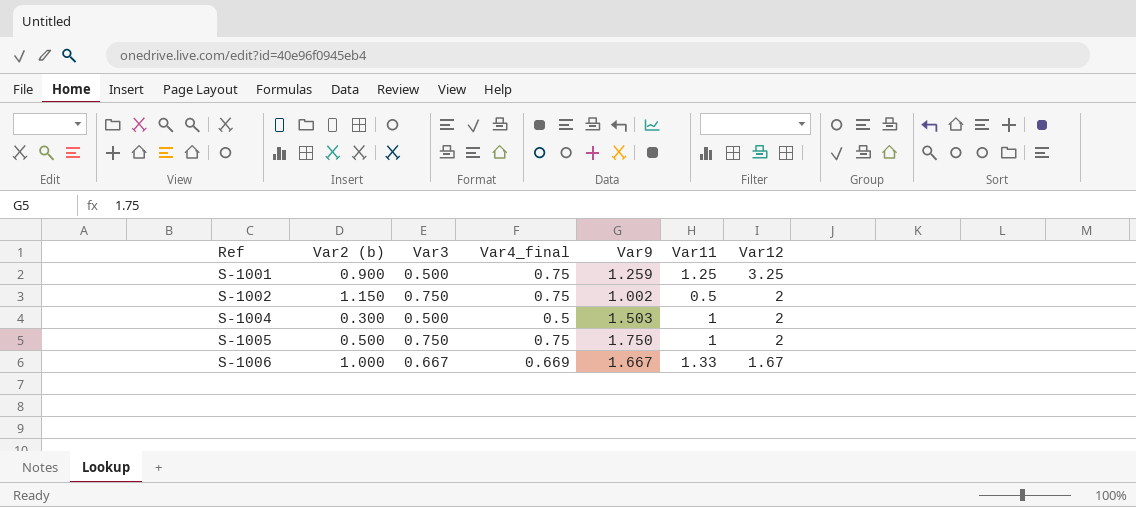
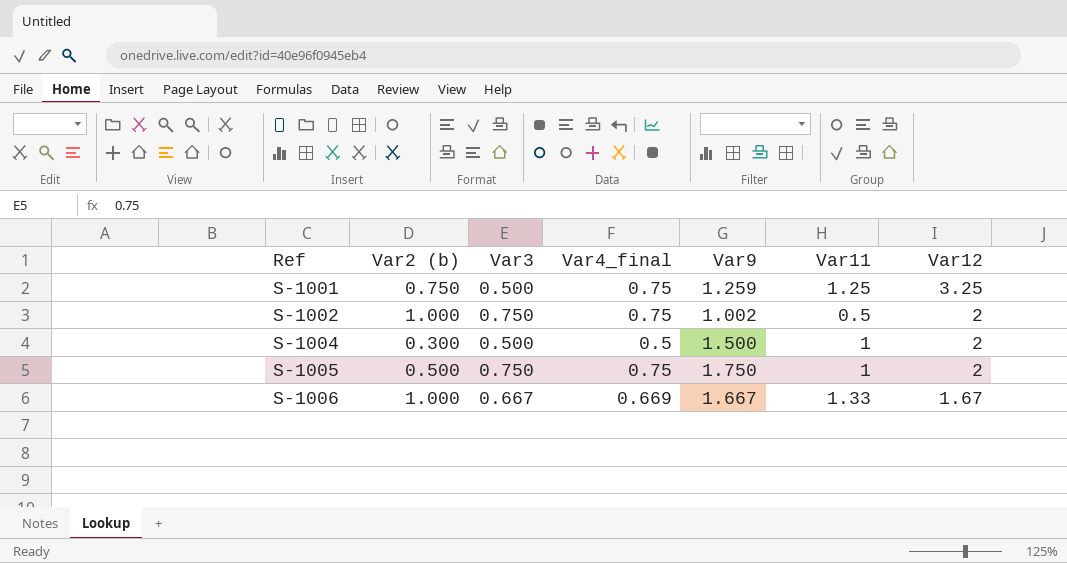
S-1001 | Var2 (b): 0.900 -> 0.750
S-1002 | Var2 (b): 1.150 -> 1.000
S-1004 | Var9: 1.503 -> 1.500

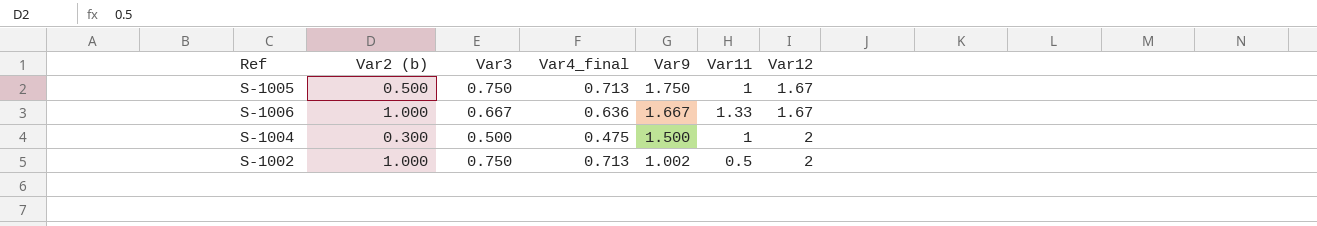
row order: Ref ascending -> Var9 descending
row S-1001: 0.750 | 0.500 | 0.75 | 1.259 | 1.25 | 3.25 -> none
S-1005 | Var4_final: 0.75 -> 0.713
S-1005 | Var12: 2 -> 1.67
S-1006 | Var4_final: 0.669 -> 0.636
S-1004 | Var4_final: 0.5 -> 0.475
S-1002 | Var4_final: 0.75 -> 0.713

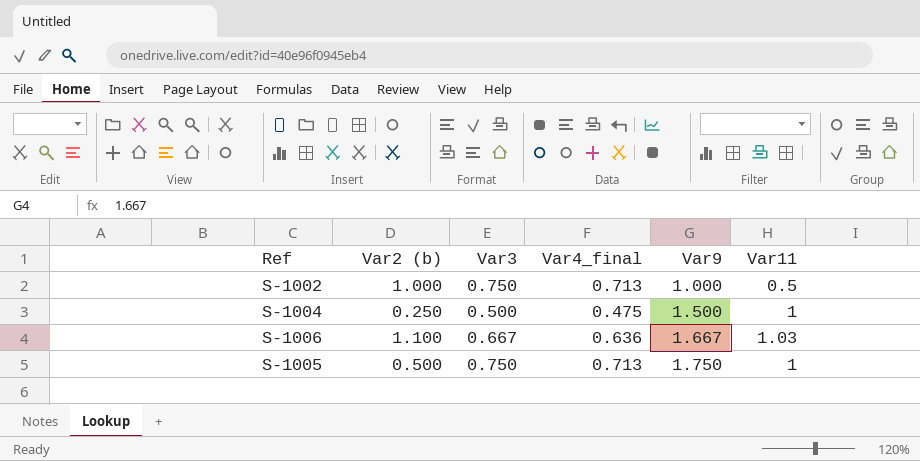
row order: Var9 descending -> Var9 ascending
column Var12 | position: 7 -> none
S-1002 | Var9: 1.002 -> 1.000
S-1004 | Var2 (b): 0.300 -> 0.250
S-1006 | Var2 (b): 1.000 -> 1.100
S-1006 | Var11: 1.33 -> 1.03

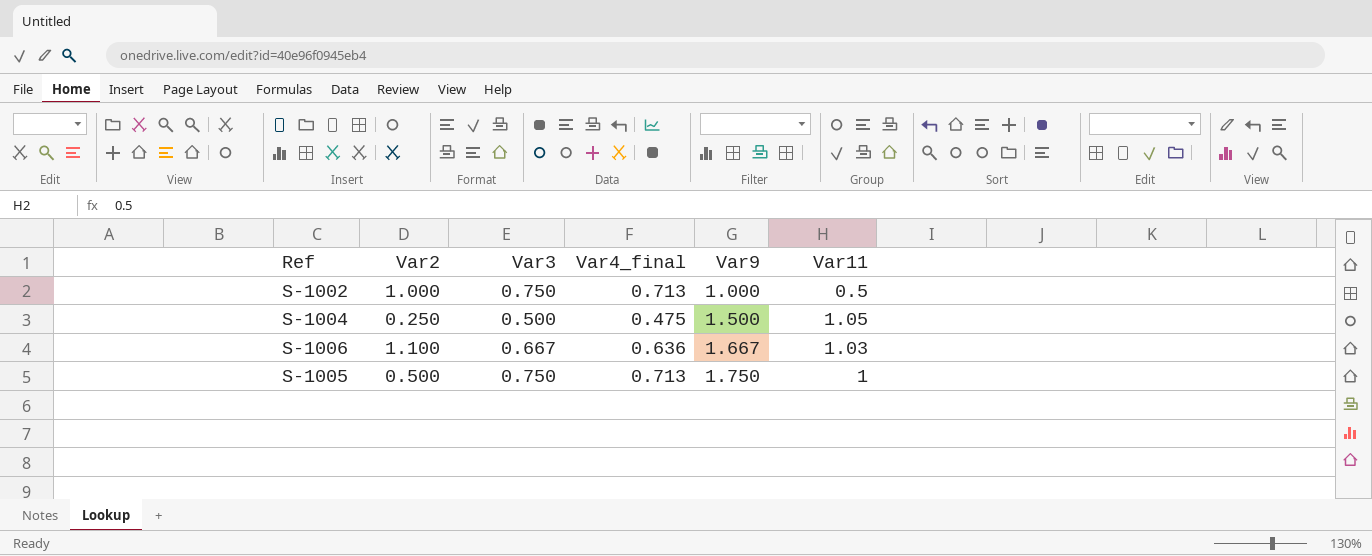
column name: Var2 (b) -> Var2
S-1004 | Var11: 1 -> 1.05

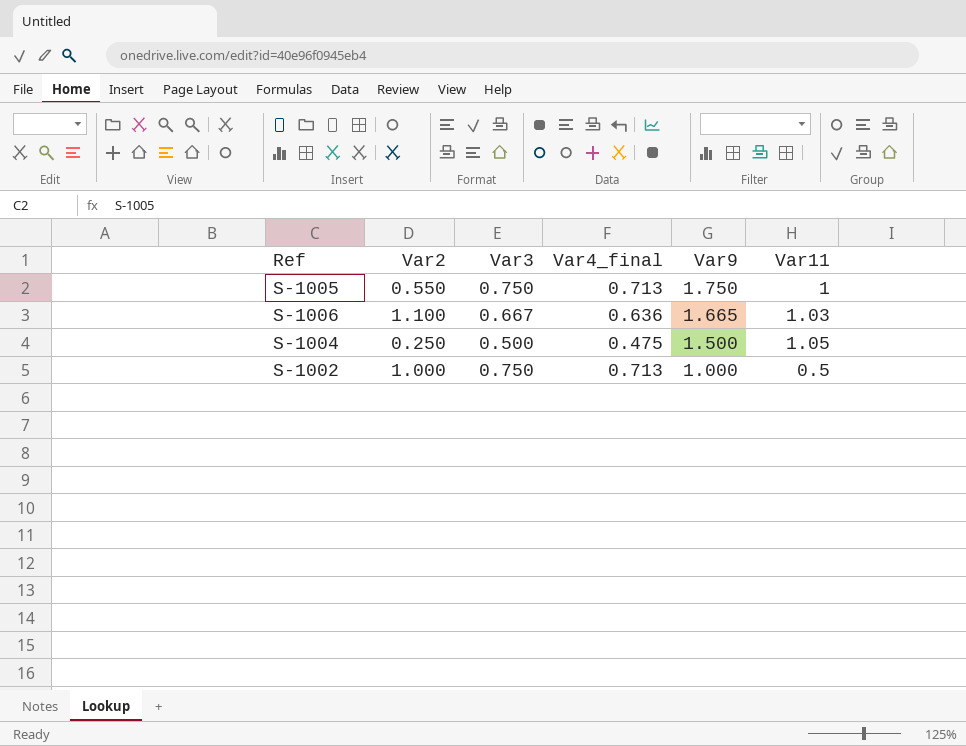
row order: Var9 ascending -> Var9 descending
S-1005 | Var2: 0.500 -> 0.550
S-1006 | Var9: 1.667 -> 1.665

